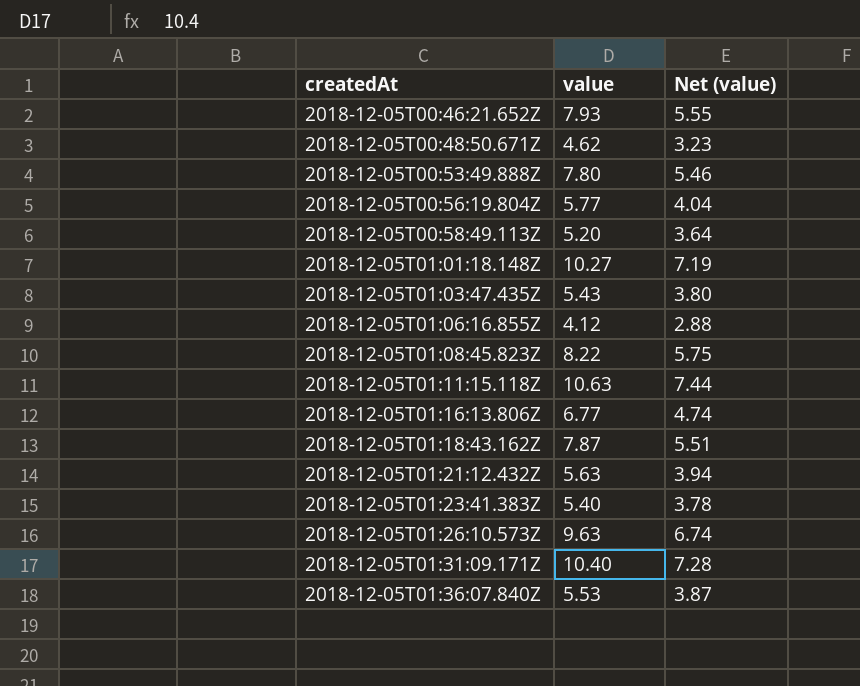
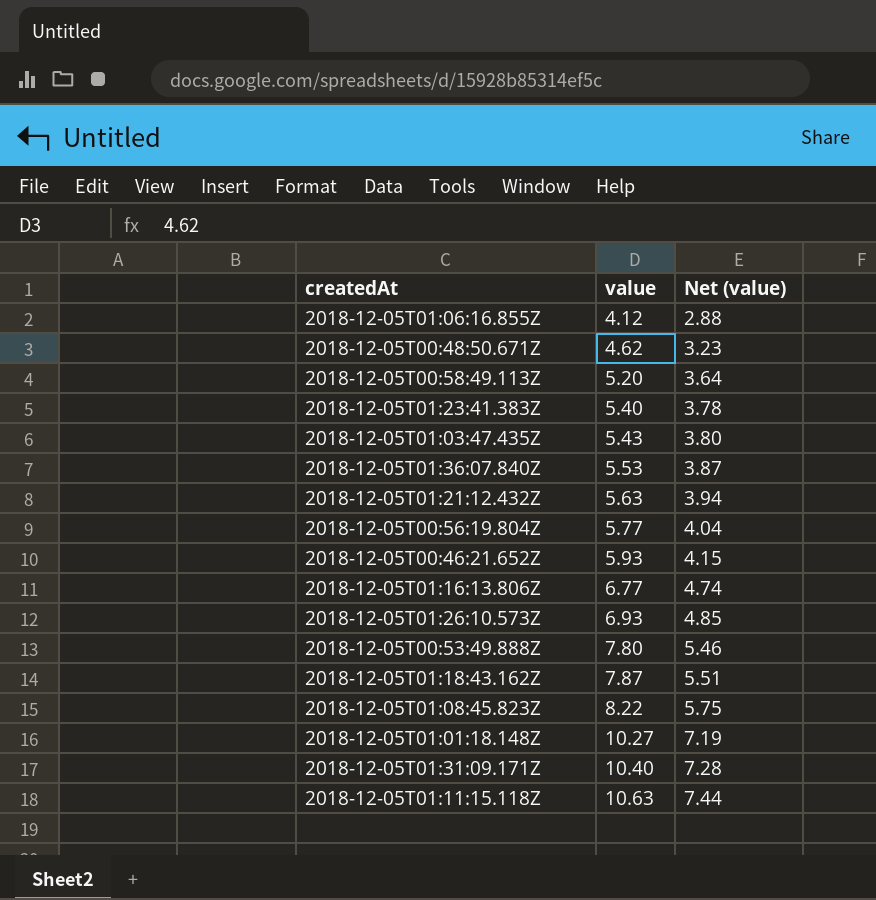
row order: createdAt ascending -> value ascending
2018-12-05T00:46:21.652Z | value: 7.93 -> 5.93
2018-12-05T00:46:21.652Z | Net (value): 5.55 -> 4.15
2018-12-05T01:26:10.573Z | value: 9.63 -> 6.93
2018-12-05T01:26:10.573Z | Net (value): 6.74 -> 4.85

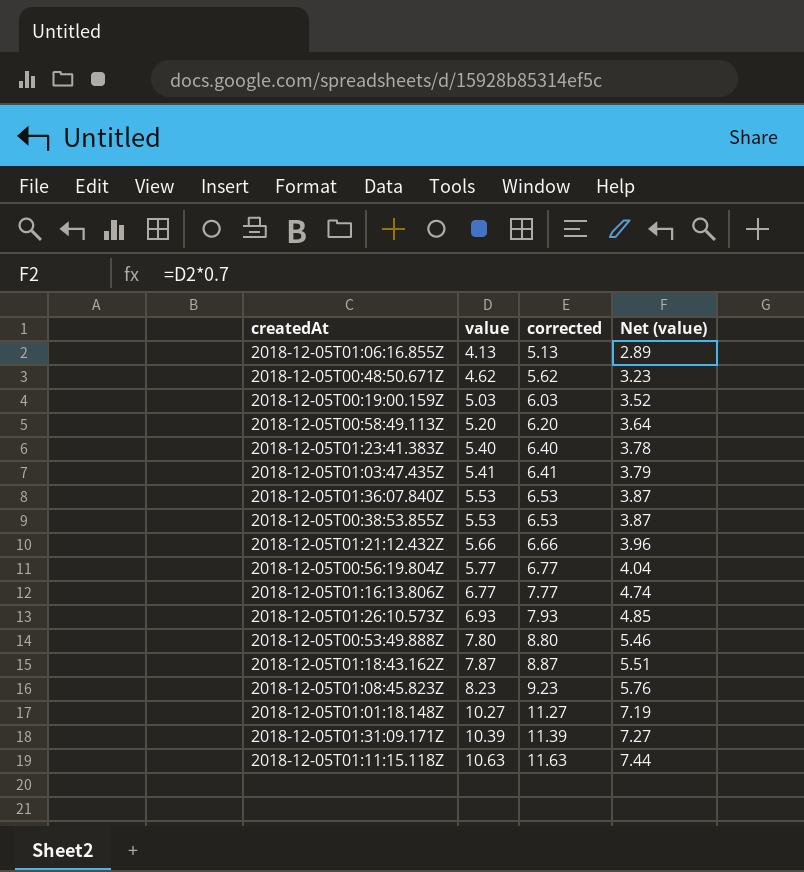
column corrected | formula: none -> [value] + 1
row 2018-12-05T00:46:21.652Z: 5.93 | 4.15 -> none
2018-12-05T01:06:16.855Z | value: 4.12 -> 4.13
2018-12-05T01:06:16.855Z | Net (value): 2.88 -> 2.89
row 2018-12-05T00:19:00.159Z: none -> 5.03 | 6.03 | 3.52
2018-12-05T01:03:47.435Z | value: 5.43 -> 5.41
2018-12-05T01:03:47.435Z | Net (value): 3.80 -> 3.79
row 2018-12-05T00:38:53.855Z: none -> 5.53 | 6.53 | 3.87
2018-12-05T01:21:12.432Z | value: 5.63 -> 5.66
2018-12-05T01:21:12.432Z | Net (value): 3.94 -> 3.96
2018-12-05T01:08:45.823Z | value: 8.22 -> 8.23
2018-12-05T01:08:45.823Z | Net (value): 5.75 -> 5.76
2018-12-05T01:31:09.171Z | value: 10.40 -> 10.39
2018-12-05T01:31:09.171Z | Net (value): 7.28 -> 7.27

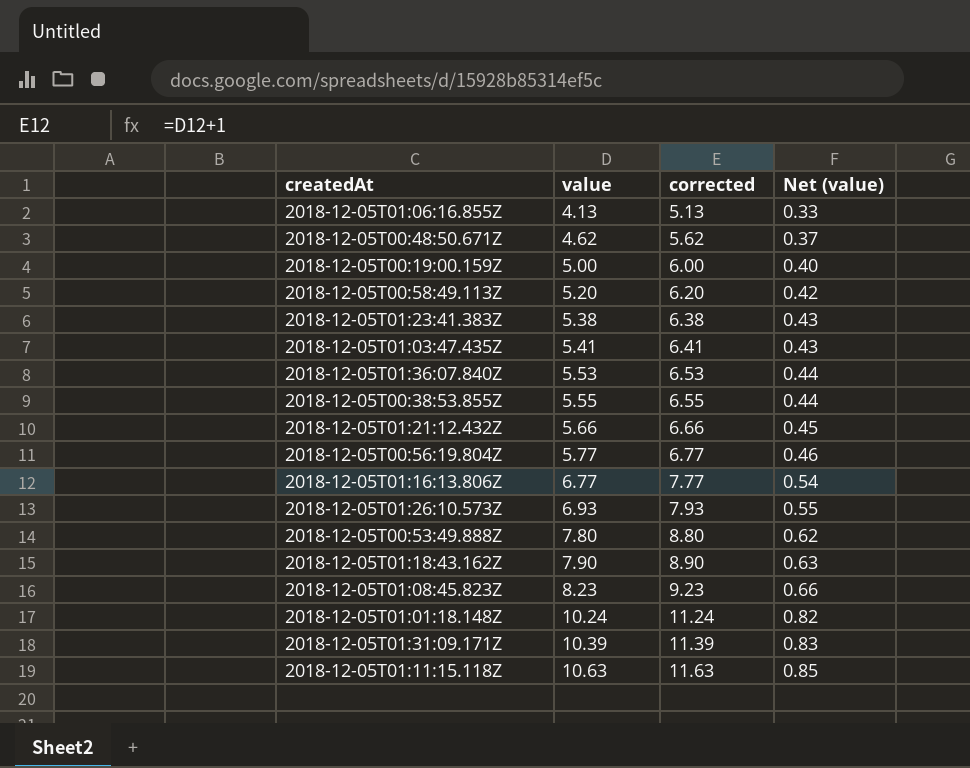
column Net (value) | formula: [value] * 0.7 -> [value] * 0.08
2018-12-05T00:19:00.159Z | value: 5.03 -> 5.00
2018-12-05T00:19:00.159Z | corrected: 6.03 -> 6.00
2018-12-05T01:23:41.383Z | value: 5.40 -> 5.38
2018-12-05T01:23:41.383Z | corrected: 6.40 -> 6.38
2018-12-05T00:38:53.855Z | value: 5.53 -> 5.55
2018-12-05T00:38:53.855Z | corrected: 6.53 -> 6.55
2018-12-05T01:18:43.162Z | value: 7.87 -> 7.90
2018-12-05T01:18:43.162Z | corrected: 8.87 -> 8.90
2018-12-05T01:01:18.148Z | value: 10.27 -> 10.24
2018-12-05T01:01:18.148Z | corrected: 11.27 -> 11.24

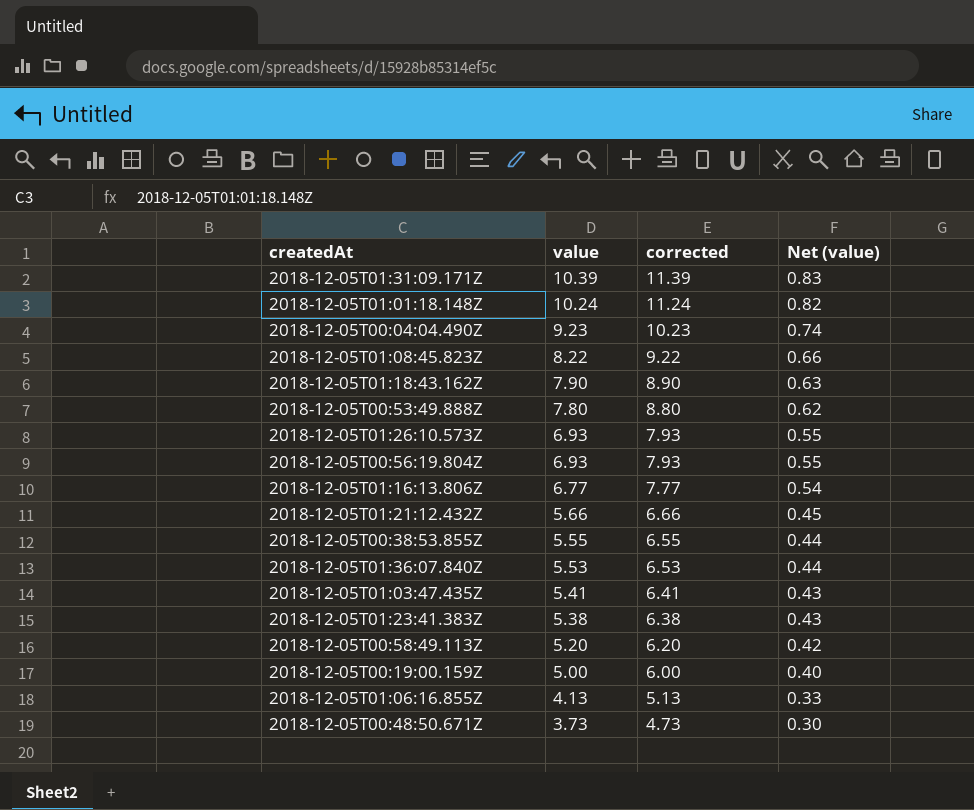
row order: value ascending -> value descending
row 2018-12-05T01:11:15.118Z: 10.63 | 11.63 | 0.85 -> none
row 2018-12-05T00:04:04.490Z: none -> 9.23 | 10.23 | 0.74
2018-12-05T01:08:45.823Z | value: 8.23 -> 8.22
2018-12-05T01:08:45.823Z | corrected: 9.23 -> 9.22
2018-12-05T00:56:19.804Z | value: 5.77 -> 6.93
2018-12-05T00:56:19.804Z | corrected: 6.77 -> 7.93
2018-12-05T00:56:19.804Z | Net (value): 0.46 -> 0.55
2018-12-05T00:48:50.671Z | value: 4.62 -> 3.73
2018-12-05T00:48:50.671Z | corrected: 5.62 -> 4.73
2018-12-05T00:48:50.671Z | Net (value): 0.37 -> 0.30

